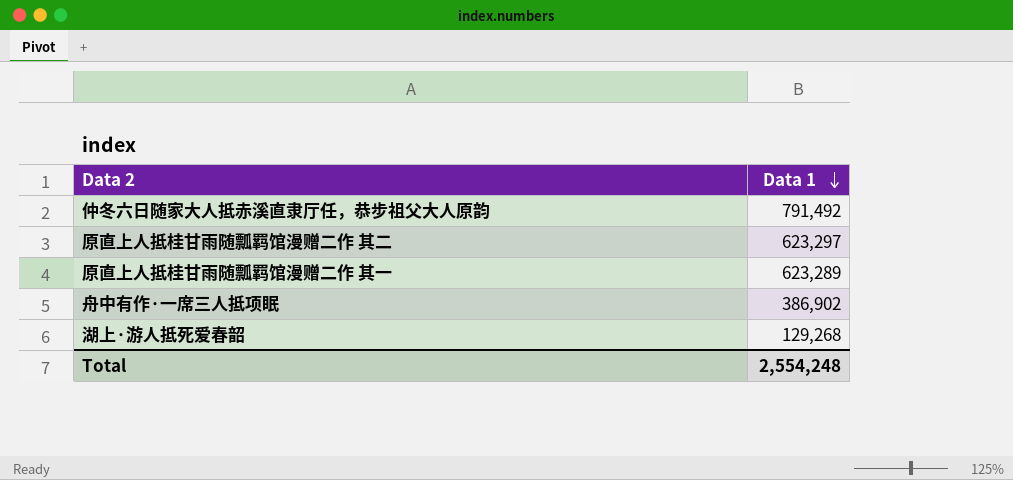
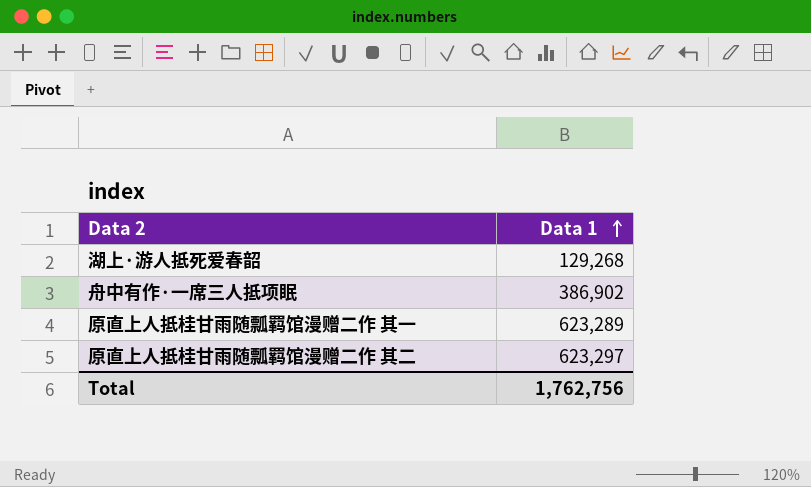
row order: Data 1 descending -> Data 1 ascending
row 仲冬六日随家大人抵赤溪直隶厅任，恭步祖父大人原韵: 791,492 -> none
Total | Data 1: 2,554,248 -> 1,762,756

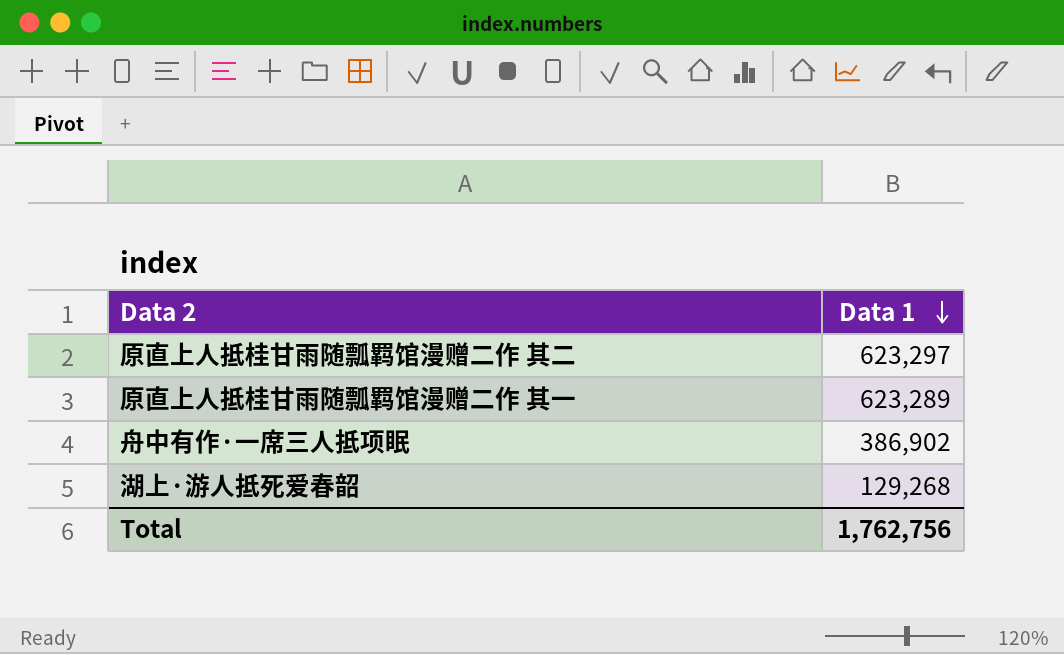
row order: Data 1 ascending -> Data 1 descending

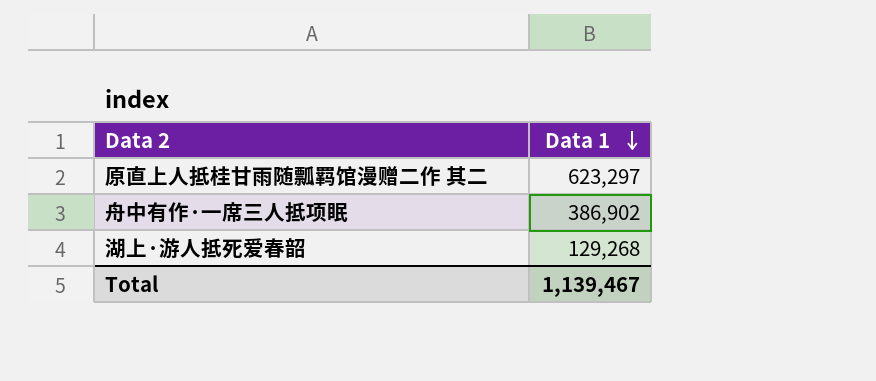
row 原直上人抵桂甘雨随瓢羁馆漫赠二作 其一: 623,289 -> none
Total | Data 1: 1,762,756 -> 1,139,467

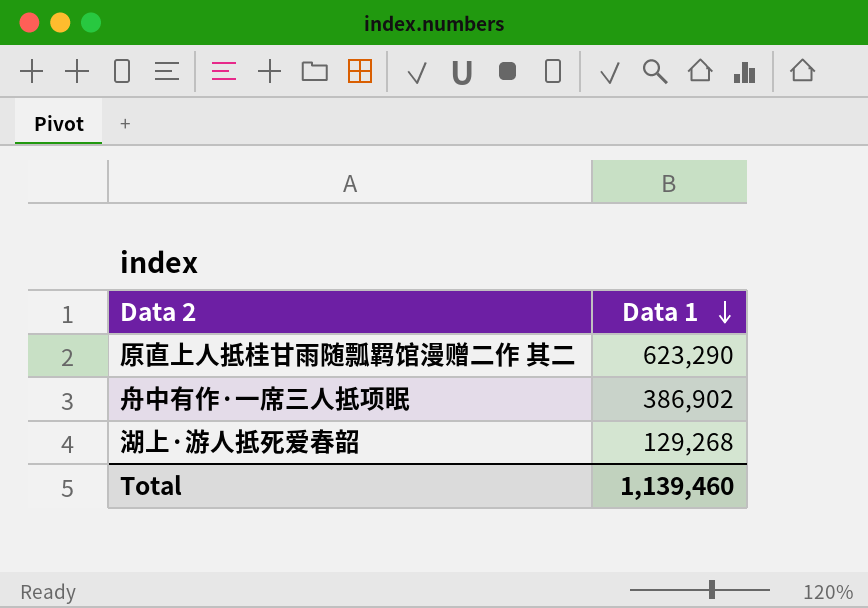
原直上人抵桂甘雨随瓢羁馆漫赠二作 其二 | Data 1: 623,297 -> 623,290
Total | Data 1: 1,139,467 -> 1,139,460

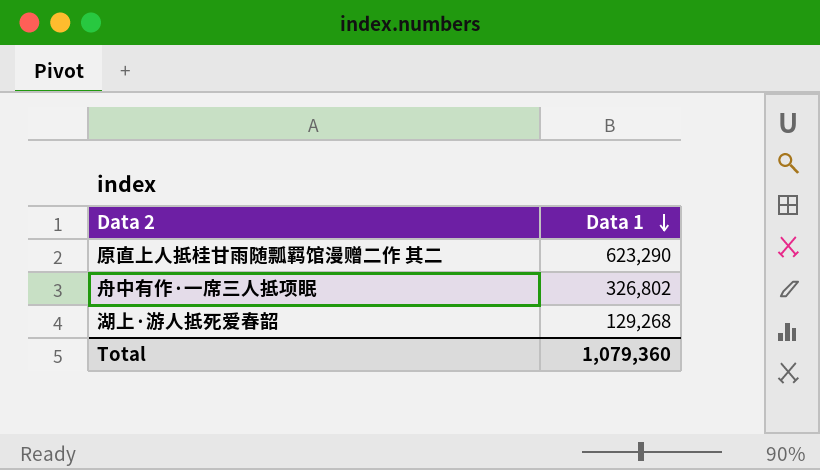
舟中有作·一席三人抵项眠 | Data 1: 386,902 -> 326,802
Total | Data 1: 1,139,460 -> 1,079,360

